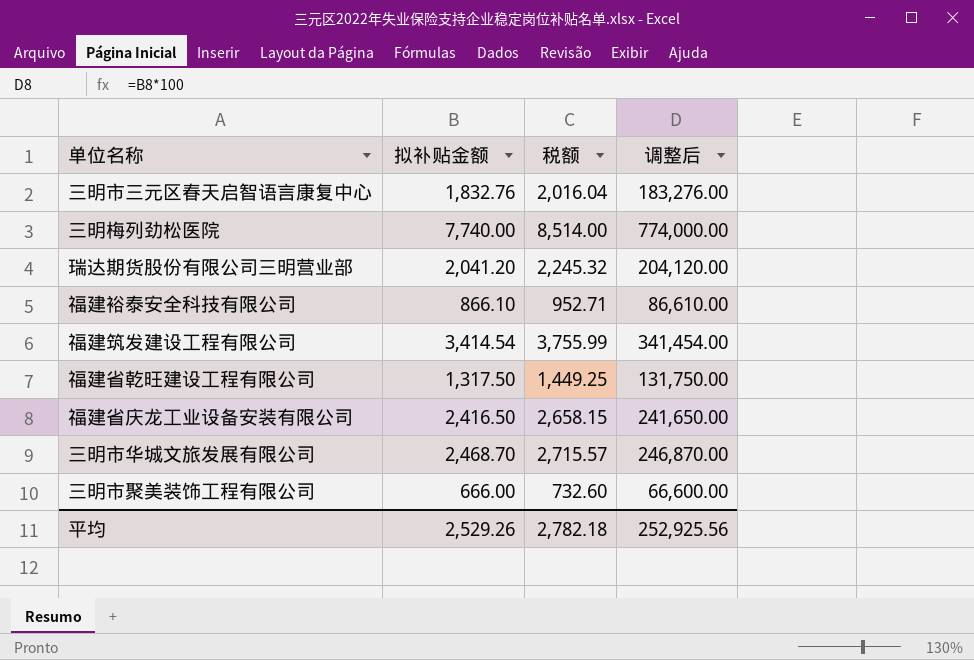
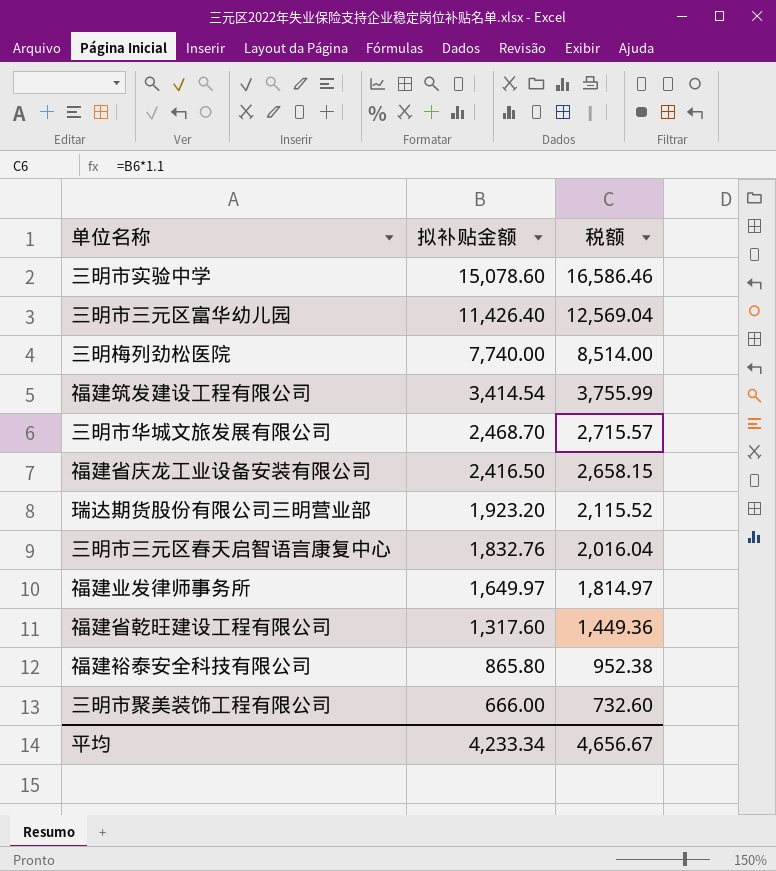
row order: none -> 拟补贴金额 descending
column 调整后 | formula: [拟补贴金额] * 100 -> none
row 三明市实验中学: none -> 15,078.60 | 16,586.46
row 三明市三元区富华幼儿园: none -> 11,426.40 | 12,569.04
瑞达期货股份有限公司三明营业部 | 拟补贴金额: 2,041.20 -> 1,923.20
瑞达期货股份有限公司三明营业部 | 税额: 2,245.32 -> 2,115.52
row 福建业发律师事务所: none -> 1,649.97 | 1,814.97
福建省乾旺建设工程有限公司 | 拟补贴金额: 1,317.50 -> 1,317.60
福建省乾旺建设工程有限公司 | 税额: 1,449.25 -> 1,449.36
福建裕泰安全科技有限公司 | 拟补贴金额: 866.10 -> 865.80
福建裕泰安全科技有限公司 | 税额: 952.71 -> 952.38
平均 | 拟补贴金额: 2,529.26 -> 4,233.34
平均 | 税额: 2,782.18 -> 4,656.67

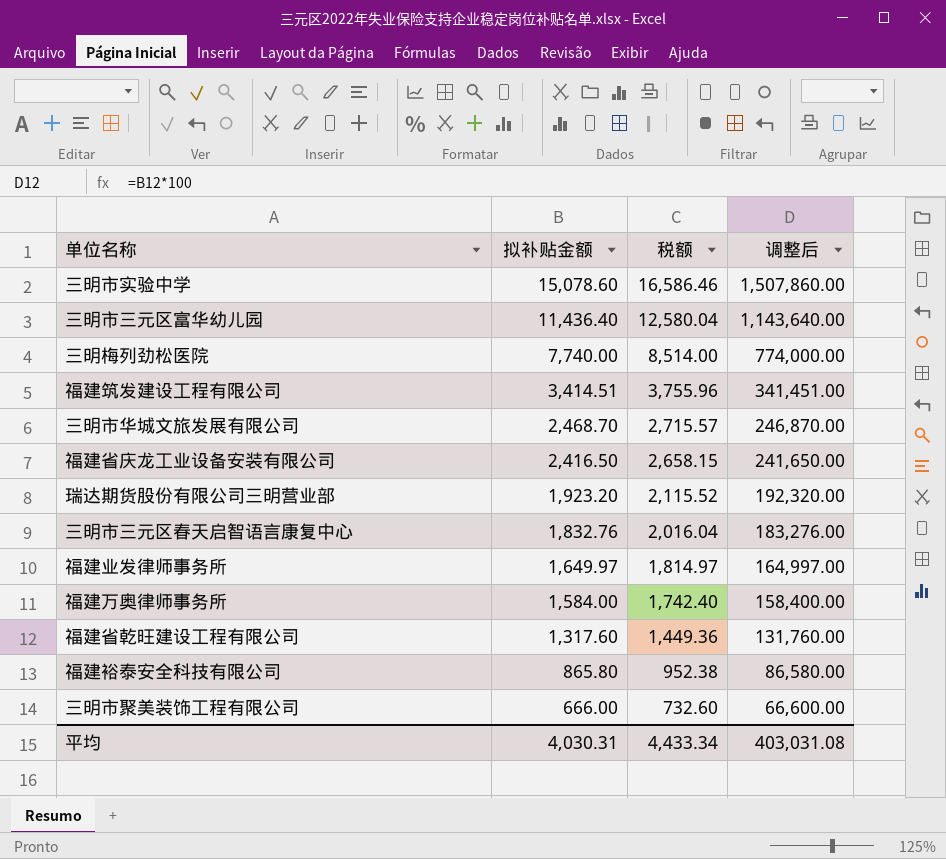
column 调整后 | formula: none -> [拟补贴金额] * 100
三明市三元区富华幼儿园 | 拟补贴金额: 11,426.40 -> 11,436.40
三明市三元区富华幼儿园 | 税额: 12,569.04 -> 12,580.04
福建筑发建设工程有限公司 | 拟补贴金额: 3,414.54 -> 3,414.51
福建筑发建设工程有限公司 | 税额: 3,755.99 -> 3,755.96
row 福建万奥律师事务所: none -> 1,584.00 | 1,742.40 | 158,400.00
平均 | 拟补贴金额: 4,233.34 -> 4,030.31
平均 | 税额: 4,656.67 -> 4,433.34

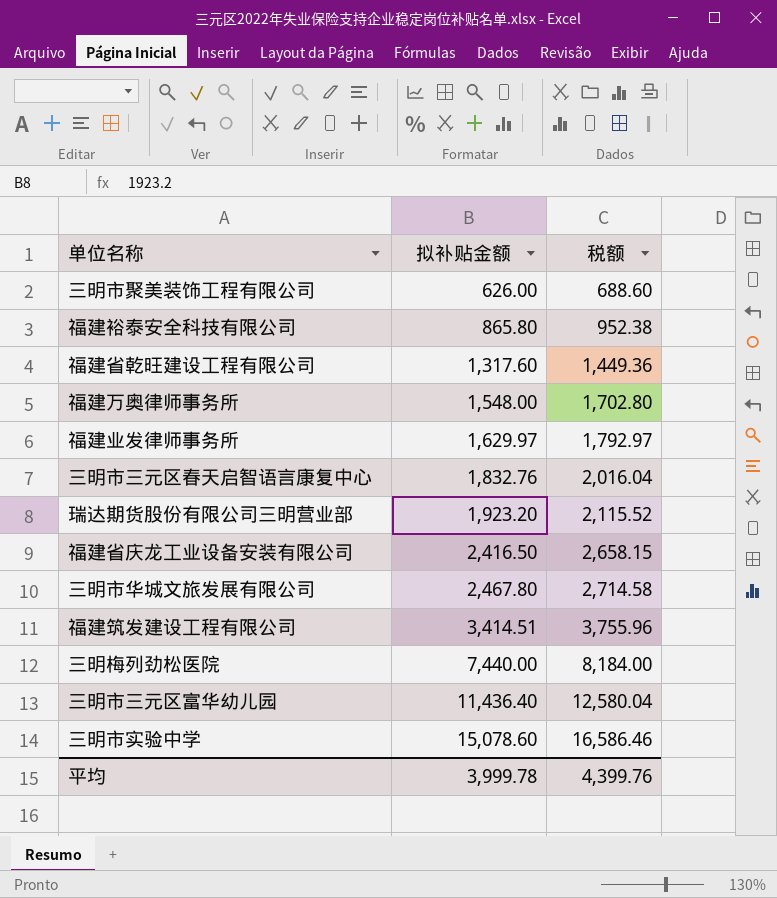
row order: 拟补贴金额 descending -> 拟补贴金额 ascending
column 调整后 | formula: [拟补贴金额] * 100 -> none
三明市聚美装饰工程有限公司 | 拟补贴金额: 666.00 -> 626.00
三明市聚美装饰工程有限公司 | 税额: 732.60 -> 688.60
福建万奥律师事务所 | 拟补贴金额: 1,584.00 -> 1,548.00
福建万奥律师事务所 | 税额: 1,742.40 -> 1,702.80
福建业发律师事务所 | 拟补贴金额: 1,649.97 -> 1,629.97
福建业发律师事务所 | 税额: 1,814.97 -> 1,792.97
三明市华城文旅发展有限公司 | 拟补贴金额: 2,468.70 -> 2,467.80
三明市华城文旅发展有限公司 | 税额: 2,715.57 -> 2,714.58
三明梅列劲松医院 | 拟补贴金额: 7,740.00 -> 7,440.00
三明梅列劲松医院 | 税额: 8,514.00 -> 8,184.00
平均 | 拟补贴金额: 4,030.31 -> 3,999.78
平均 | 税额: 4,433.34 -> 4,399.76

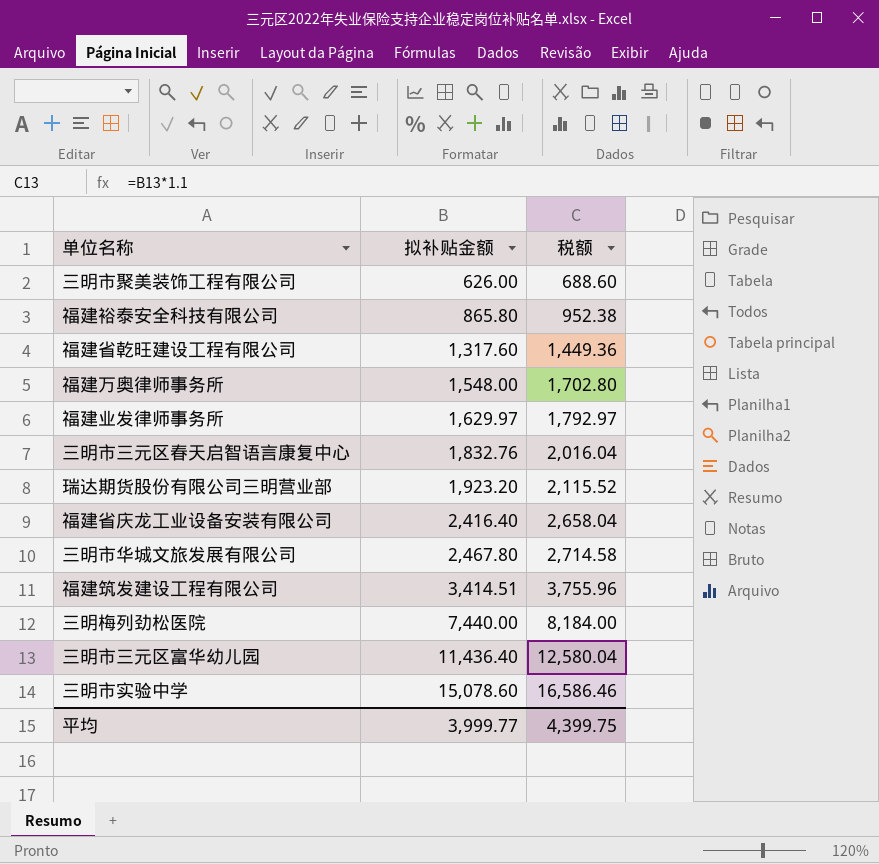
福建省庆龙工业设备安装有限公司 | 拟补贴金额: 2,416.50 -> 2,416.40
福建省庆龙工业设备安装有限公司 | 税额: 2,658.15 -> 2,658.04
平均 | 拟补贴金额: 3,999.78 -> 3,999.77
平均 | 税额: 4,399.76 -> 4,399.75

